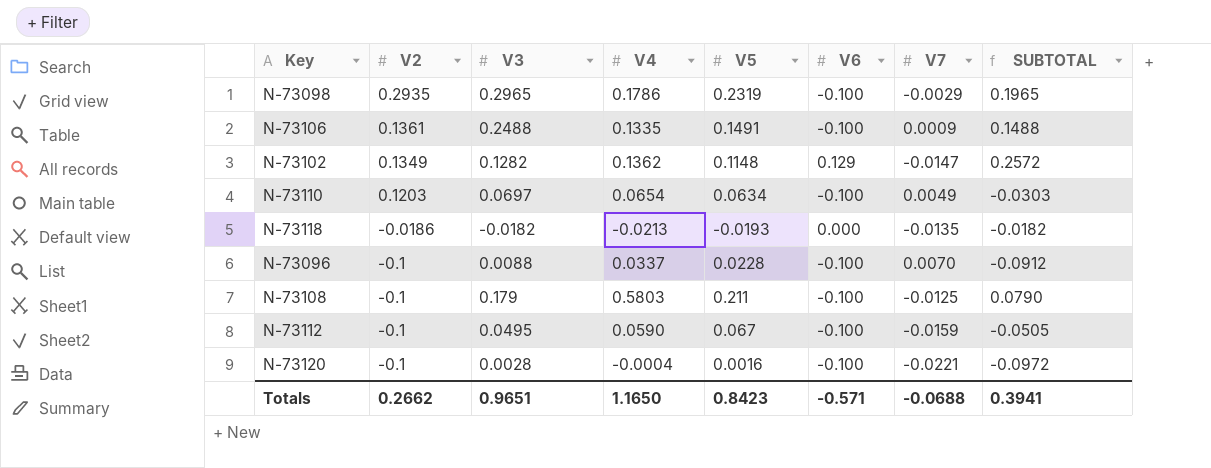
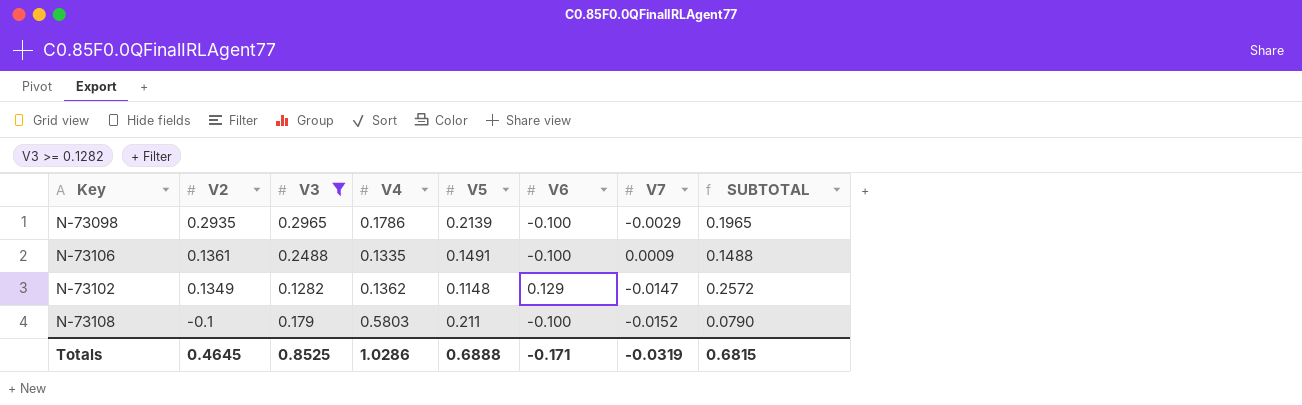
filter: none -> V3 >= 0.1282
N-73098 | V5: 0.2319 -> 0.2139
N-73108 | V7: -0.0125 -> -0.0152
Totals | V2: 0.2662 -> 0.4645
Totals | V3: 0.9651 -> 0.8525
Totals | V4: 1.1650 -> 1.0286
Totals | V5: 0.8423 -> 0.6888
Totals | V6: -0.571 -> -0.171
Totals | V7: -0.0688 -> -0.0319
Totals | SUBTOTAL: 0.3941 -> 0.6815

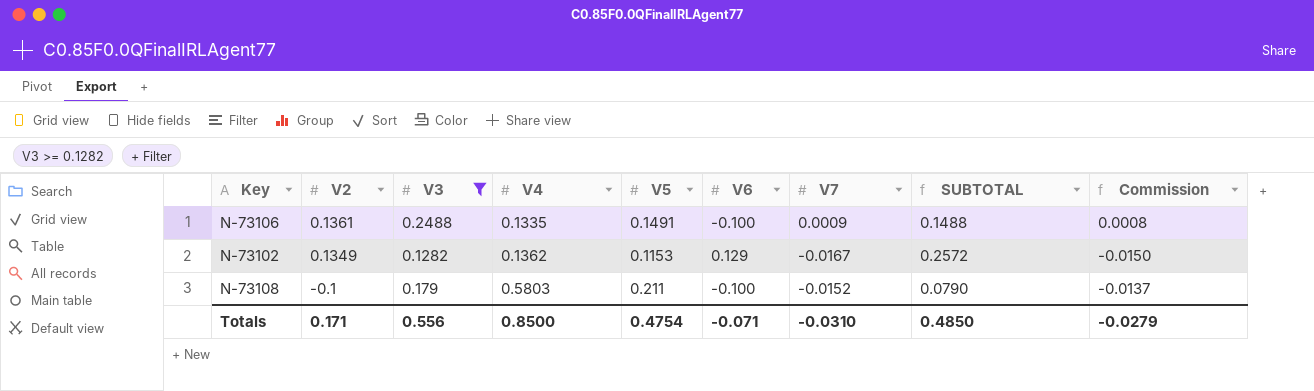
column Commission | formula: none -> [V7] * 0.9
row N-73098: 0.2935 | 0.2965 | 0.1786 | 0.2139 | -0.100 | -0.0029 | 0.1965 -> none
N-73102 | V5: 0.1148 -> 0.1153
N-73102 | V7: -0.0147 -> -0.0167
Totals | V2: 0.4645 -> 0.171
Totals | V3: 0.8525 -> 0.556
Totals | V4: 1.0286 -> 0.8500
Totals | V5: 0.6888 -> 0.4754
Totals | V6: -0.171 -> -0.071
Totals | V7: -0.0319 -> -0.0310
Totals | SUBTOTAL: 0.6815 -> 0.4850

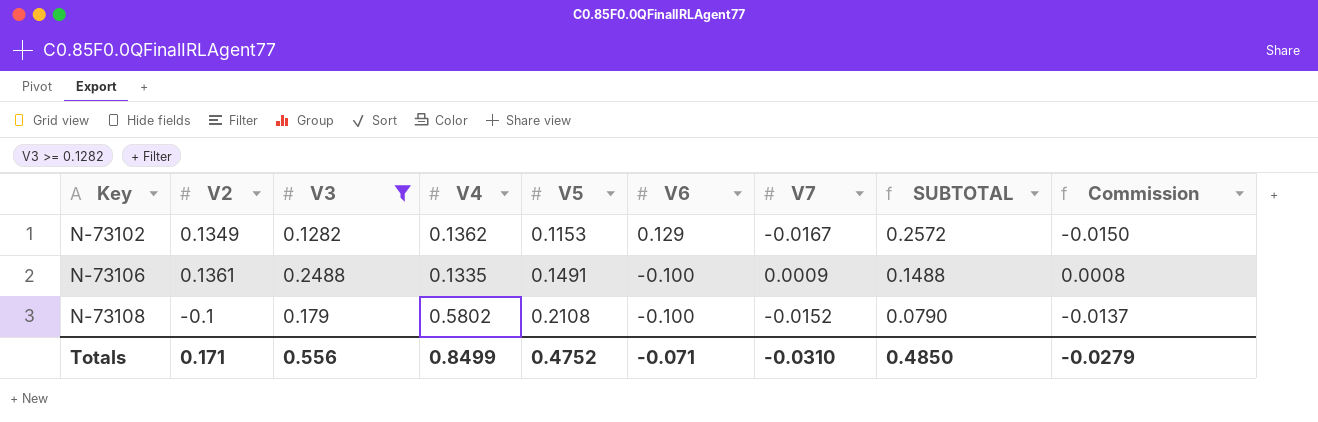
row order: V2 descending -> Key ascending
N-73108 | V4: 0.5803 -> 0.5802
N-73108 | V5: 0.211 -> 0.2108
Totals | V4: 0.8500 -> 0.8499
Totals | V5: 0.4754 -> 0.4752

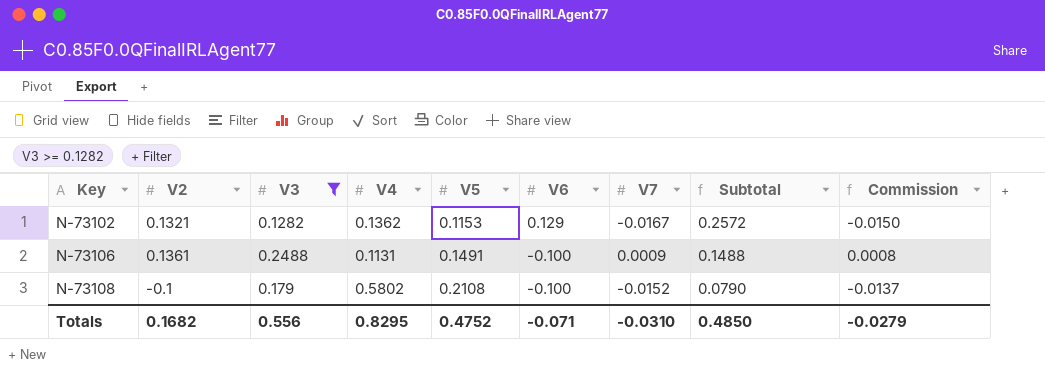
column name: SUBTOTAL -> Subtotal
N-73102 | V2: 0.1349 -> 0.1321
N-73106 | V4: 0.1335 -> 0.1131
Totals | V2: 0.171 -> 0.1682
Totals | V4: 0.8499 -> 0.8295

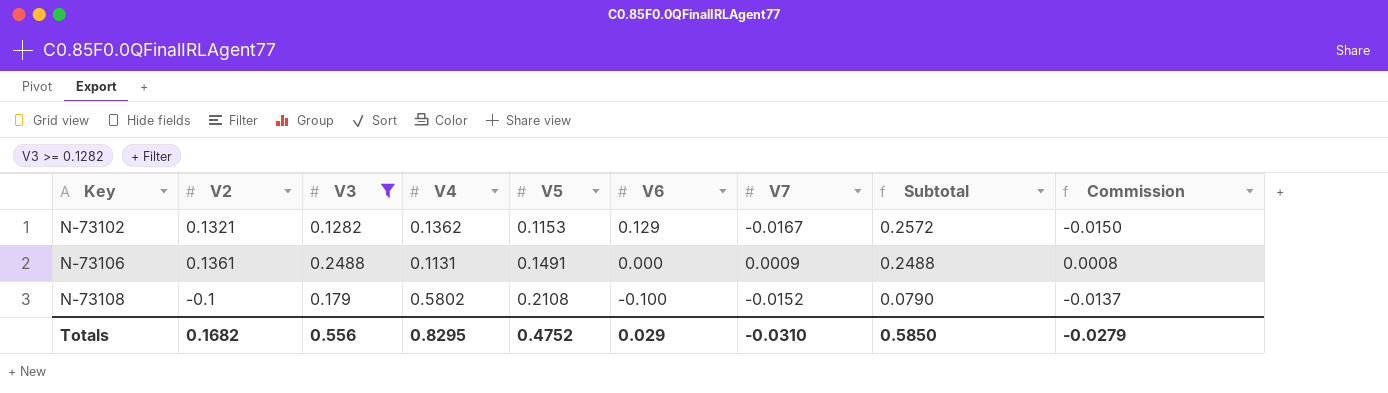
N-73106 | V6: -0.100 -> 0.000
N-73106 | Subtotal: 0.1488 -> 0.2488
Totals | V6: -0.071 -> 0.029
Totals | Subtotal: 0.4850 -> 0.5850

